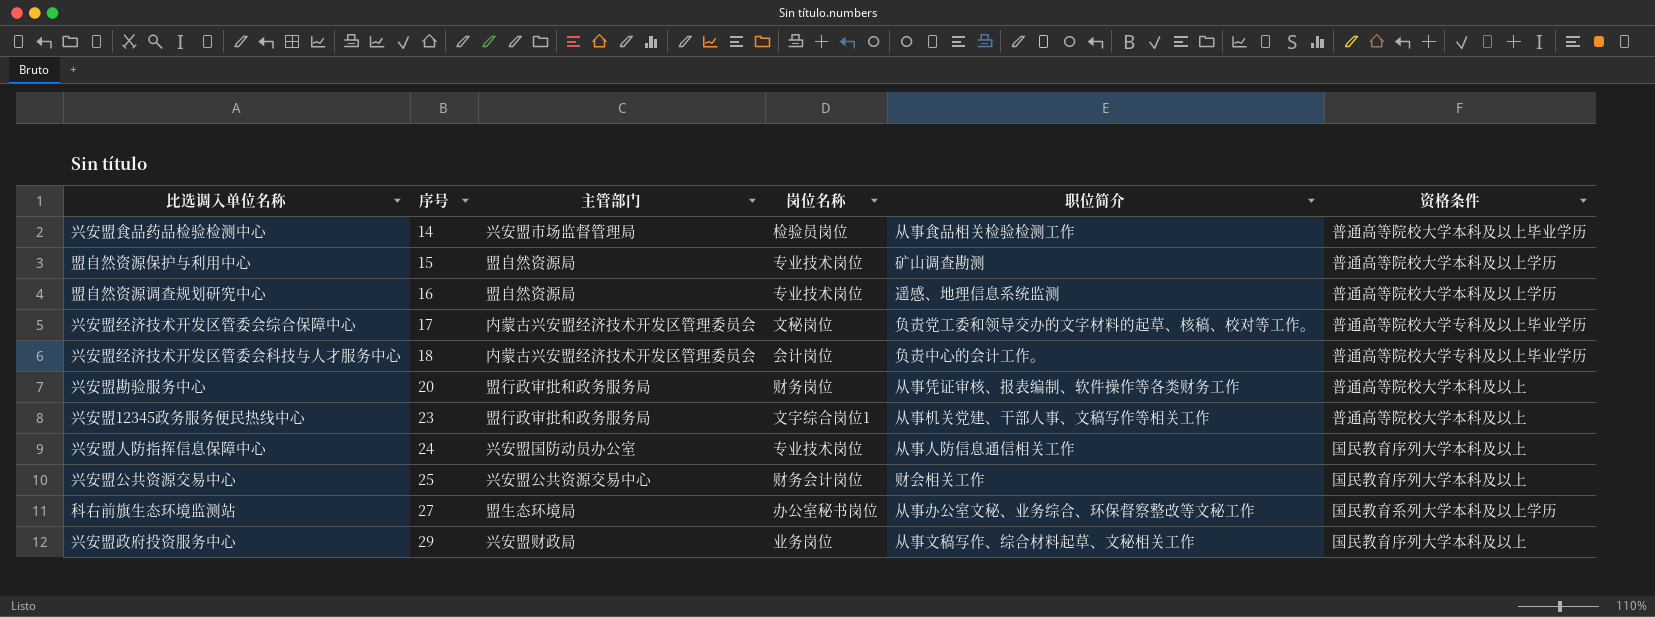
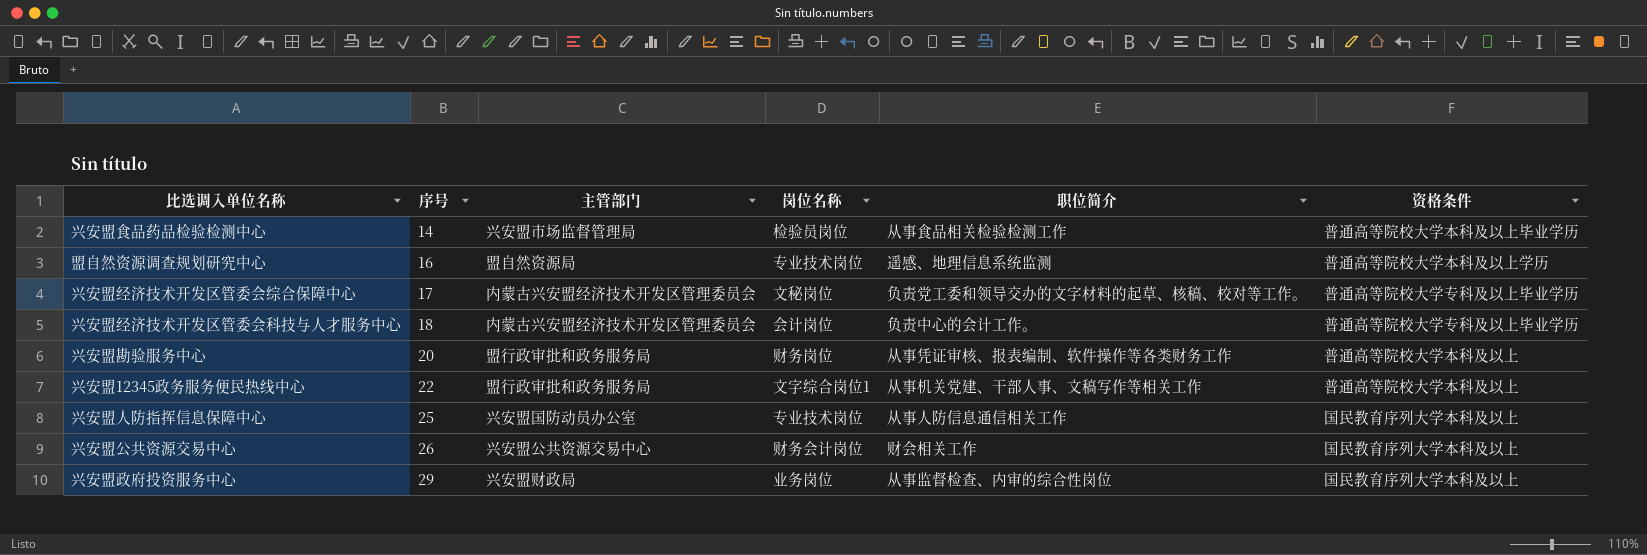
row 盟自然资源保护与利用中心: 15 | 盟自然资源局 | 专业技术岗位 | 矿山调查勘测 | 普通高等院校大学本科及以上学历 -> none
row 科右前旗生态环境监测站: 27 | 盟生态环境局 | 办公室秘书岗位 | 从事办公室文秘、业务综合、环保督察整改等文秘工作 | 国民教育系列大学本科及以上学历 -> none
兴安盟12345政务服务便民热线中心 | 序号: 23 -> 22
兴安盟人防指挥信息保障中心 | 序号: 24 -> 25
兴安盟公共资源交易中心 | 序号: 25 -> 26
兴安盟政府投资服务中心 | 职位简介: 从事文稿写作、综合材料起草、文秘相关工作 -> 从事监督检查、内审的综合性岗位

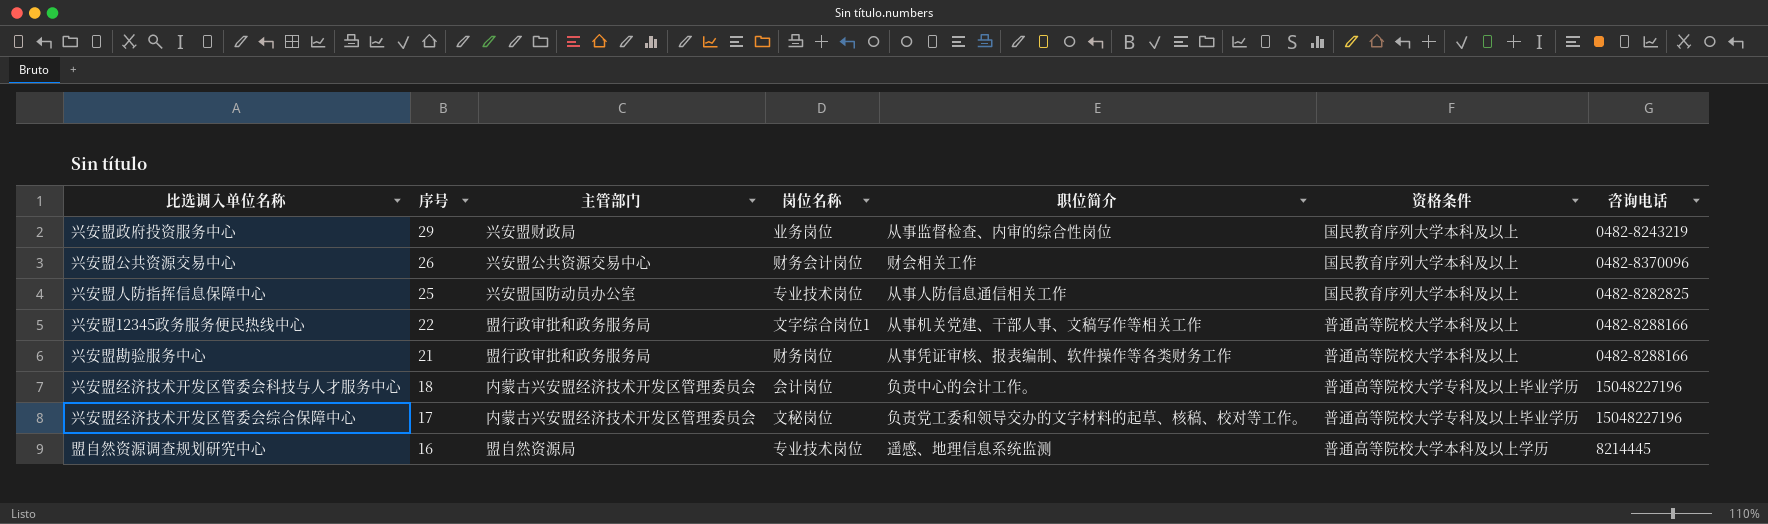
row order: 序号 ascending -> 序号 descending
column 咨询电话 | position: none -> 7
row 兴安盟食品药品检验检测中心: 14 | 兴安盟市场监督管理局 | 检验员岗位 | 从事食品相关检验检测工作 | 普通高等院校大学本科及以上毕业学历 -> none
兴安盟勘验服务中心 | 序号: 20 -> 21

